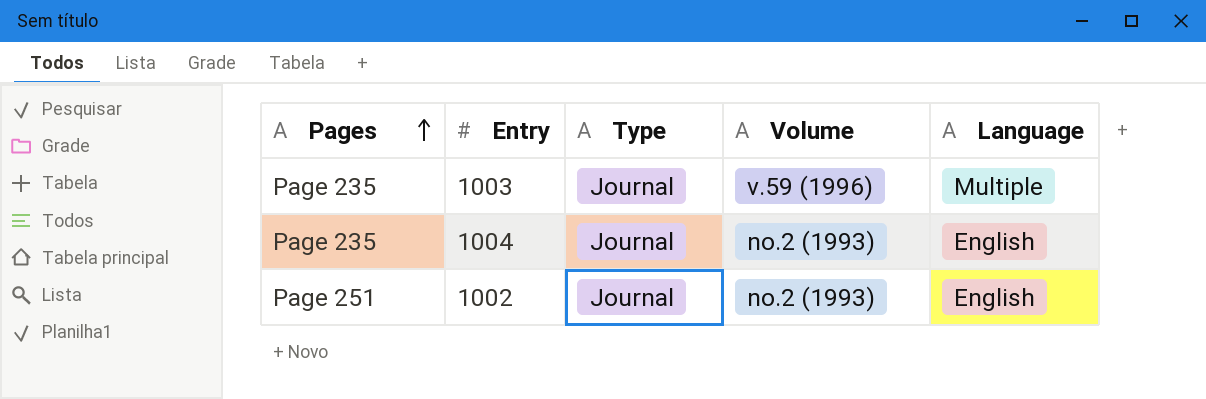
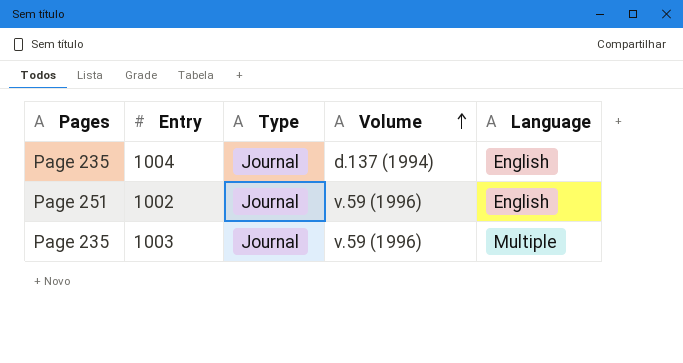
row order: Pages ascending -> Volume ascending
1004 | Volume: no.2 (1993) -> d.137 (1994)
1002 | Volume: no.2 (1993) -> v.59 (1996)

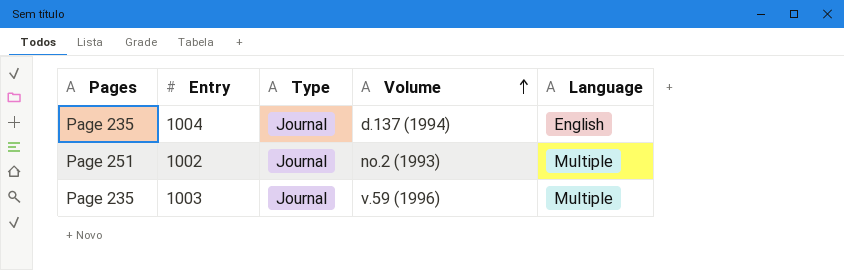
1002 | Volume: v.59 (1996) -> no.2 (1993)
1002 | Language: English -> Multiple

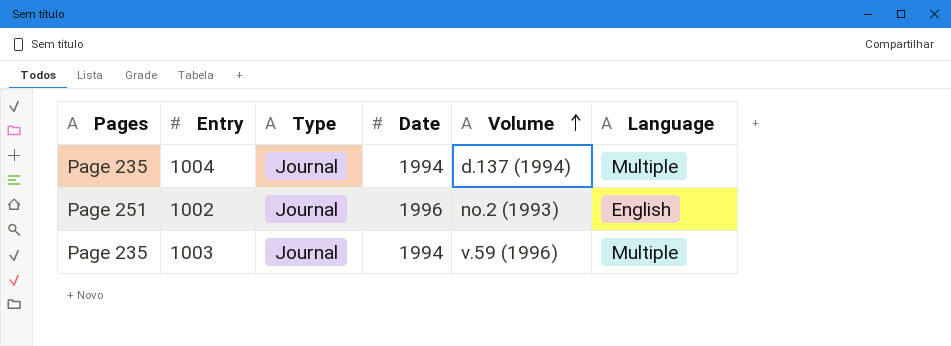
column Date | position: none -> 4
1004 | Language: English -> Multiple
1002 | Language: Multiple -> English

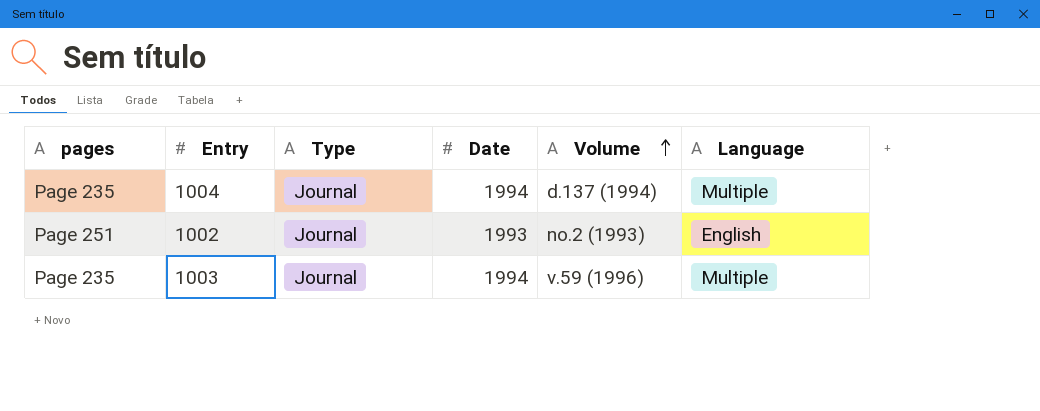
column name: Pages -> pages
1002 | Date: 1996 -> 1993

